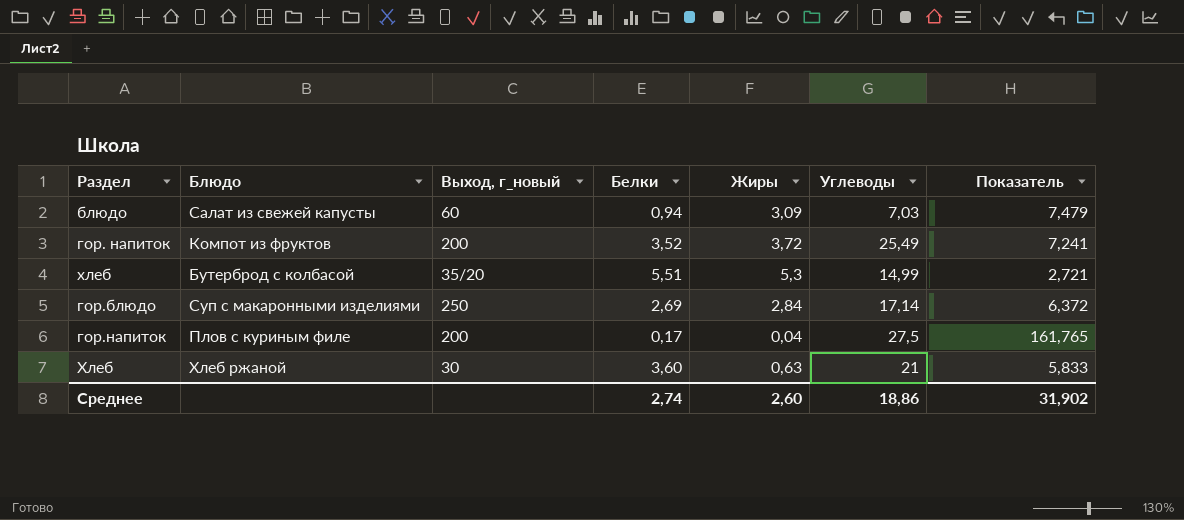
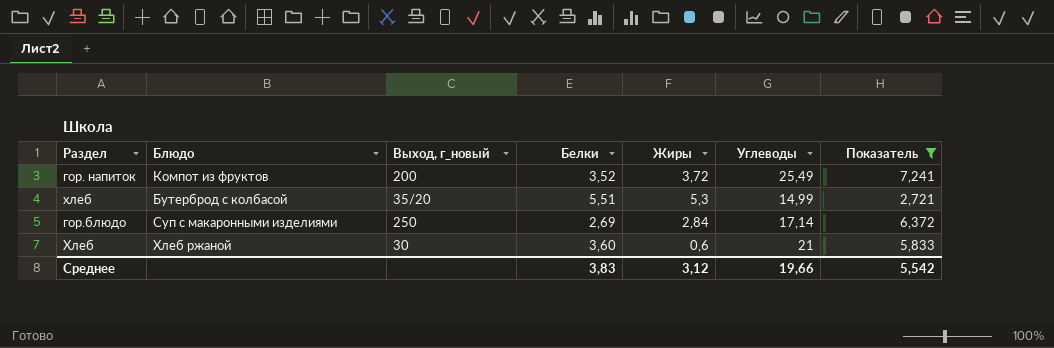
filter: none -> Показатель <= 7,241
Хлеб | Жиры: 0,63 -> 0,6
Среднее | Белки: 2,74 -> 3,83
Среднее | Жиры: 2,60 -> 3,12
Среднее | Углеводы: 18,86 -> 19,66
Среднее | Показатель: 31,902 -> 5,542

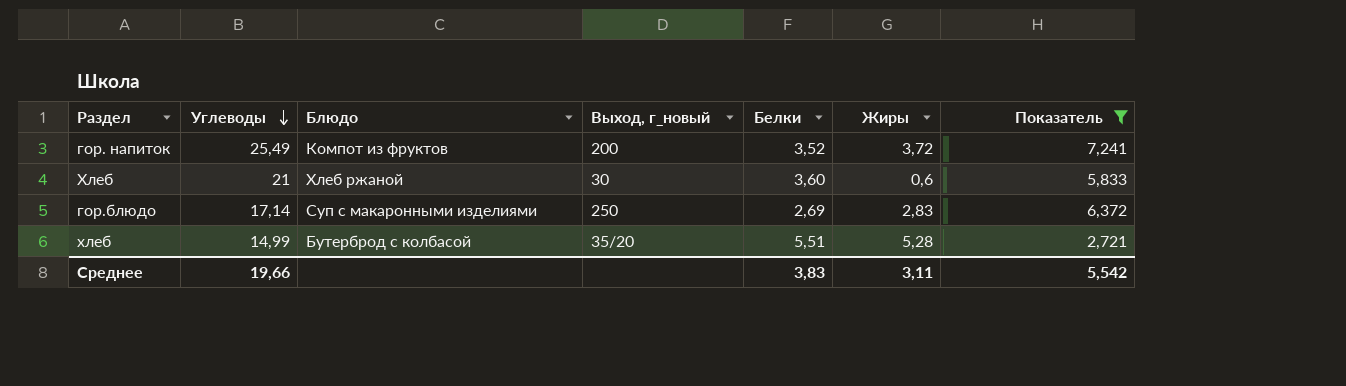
row order: none -> Углеводы descending
column Углеводы | position: 6 -> 2
гор.блюдо | Жиры: 2,84 -> 2,83
хлеб | Жиры: 5,3 -> 5,28
Среднее | Жиры: 3,12 -> 3,11

